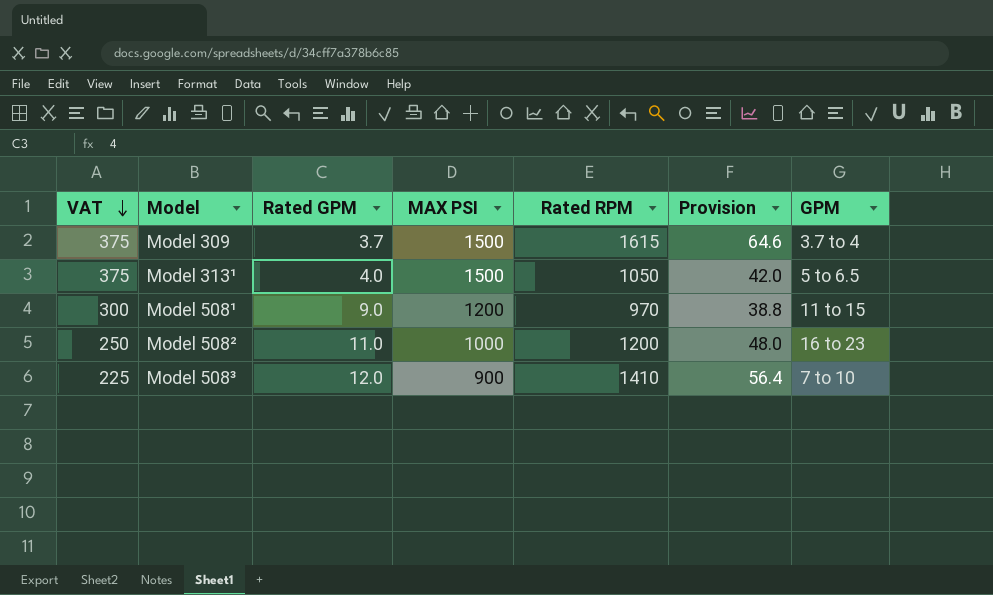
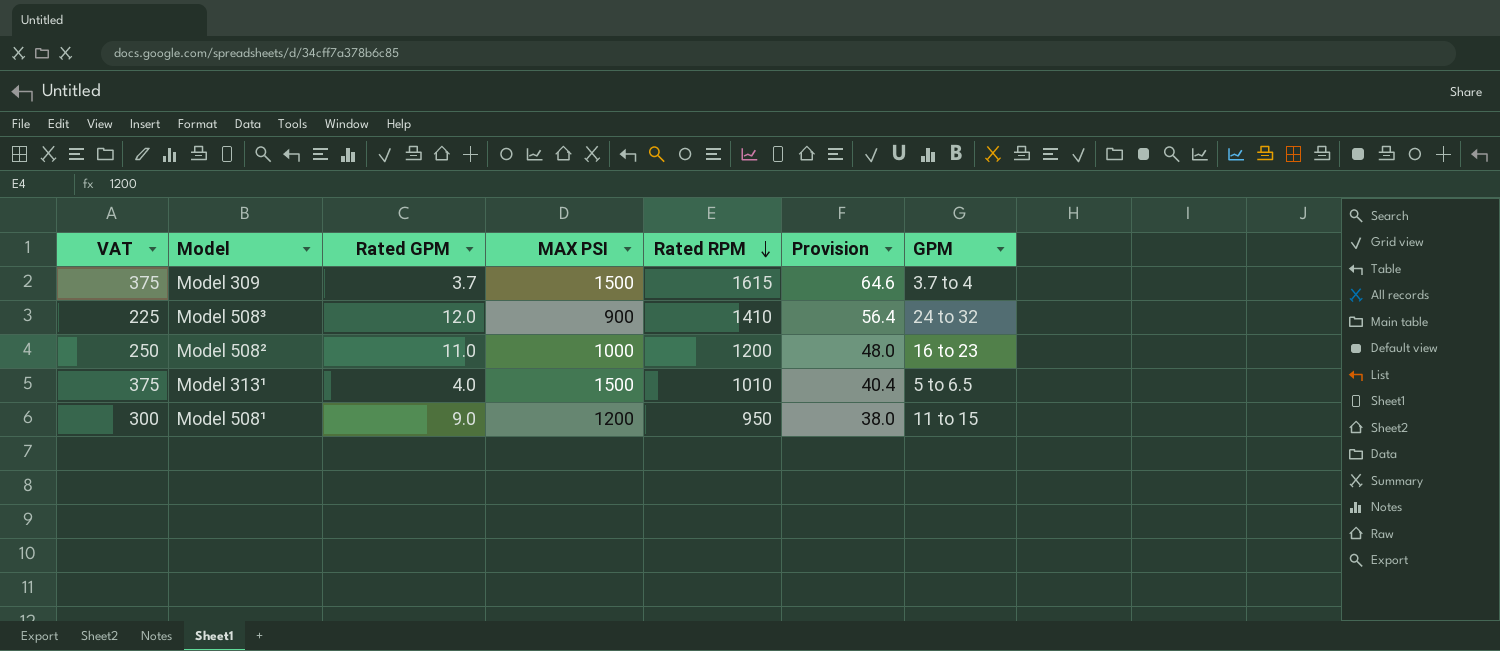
row order: VAT descending -> Rated RPM descending
Model 508³ | GPM: 7 to 10 -> 24 to 32
Model 313¹ | Rated RPM: 1050 -> 1010
Model 313¹ | Provision: 42.0 -> 40.4
Model 508¹ | Rated RPM: 970 -> 950
Model 508¹ | Provision: 38.8 -> 38.0

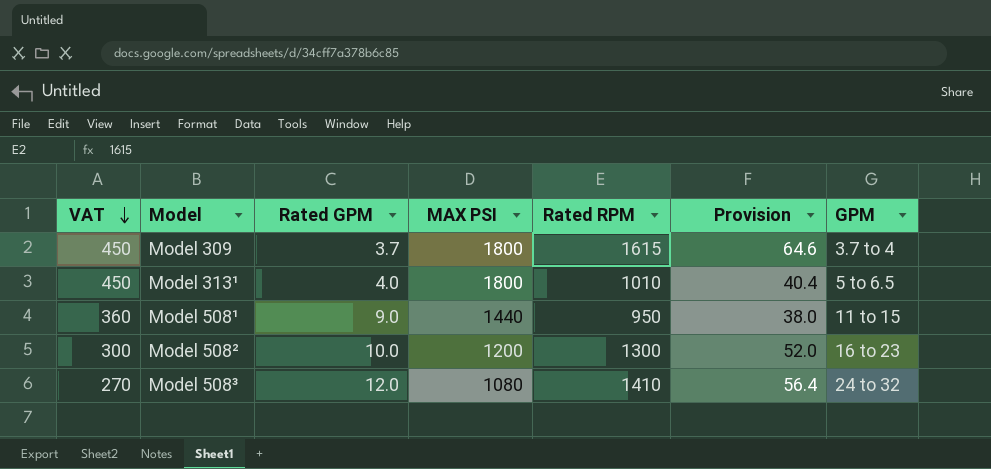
row order: Rated RPM descending -> VAT descending
Model 309 | VAT: 375 -> 450
Model 309 | MAX PSI: 1500 -> 1800
Model 313¹ | VAT: 375 -> 450
Model 313¹ | MAX PSI: 1500 -> 1800
Model 508¹ | VAT: 300 -> 360
Model 508¹ | MAX PSI: 1200 -> 1440
Model 508² | VAT: 250 -> 300
Model 508² | Rated GPM: 11.0 -> 10.0
Model 508² | MAX PSI: 1000 -> 1200
Model 508² | Rated RPM: 1200 -> 1300
Model 508² | Provision: 48.0 -> 52.0
Model 508³ | VAT: 225 -> 270
Model 508³ | MAX PSI: 900 -> 1080

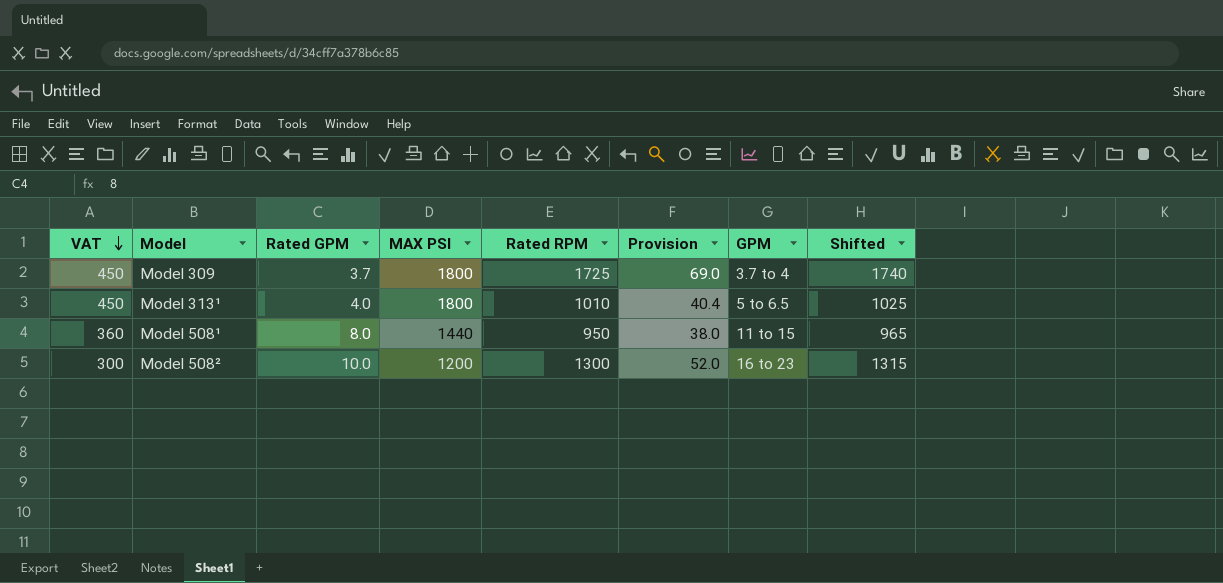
column Shifted | formula: none -> [Rated RPM] + 15
row Model 508³: 270 | 12.0 | 1080 | 1410 | 56.4 | 24 to 32 -> none
Model 309 | Rated RPM: 1615 -> 1725
Model 309 | Provision: 64.6 -> 69.0
Model 508¹ | Rated GPM: 9.0 -> 8.0

